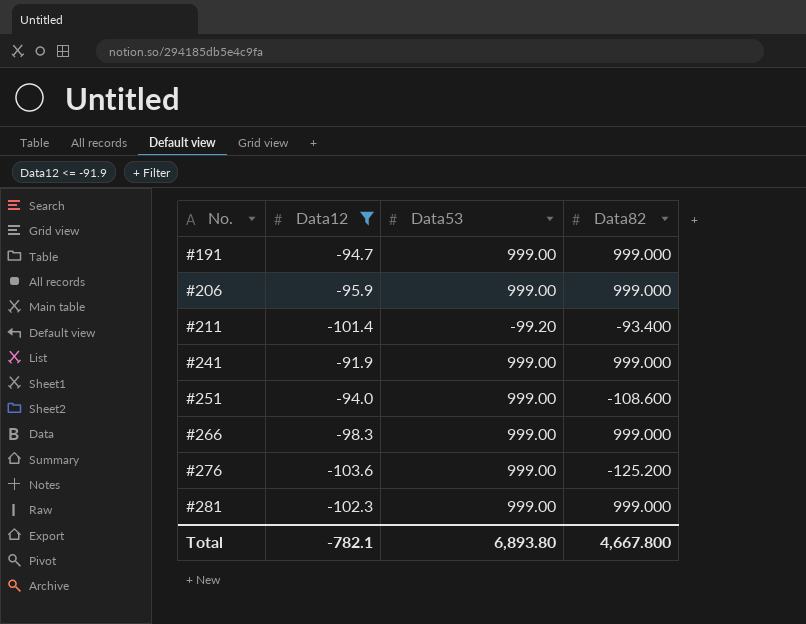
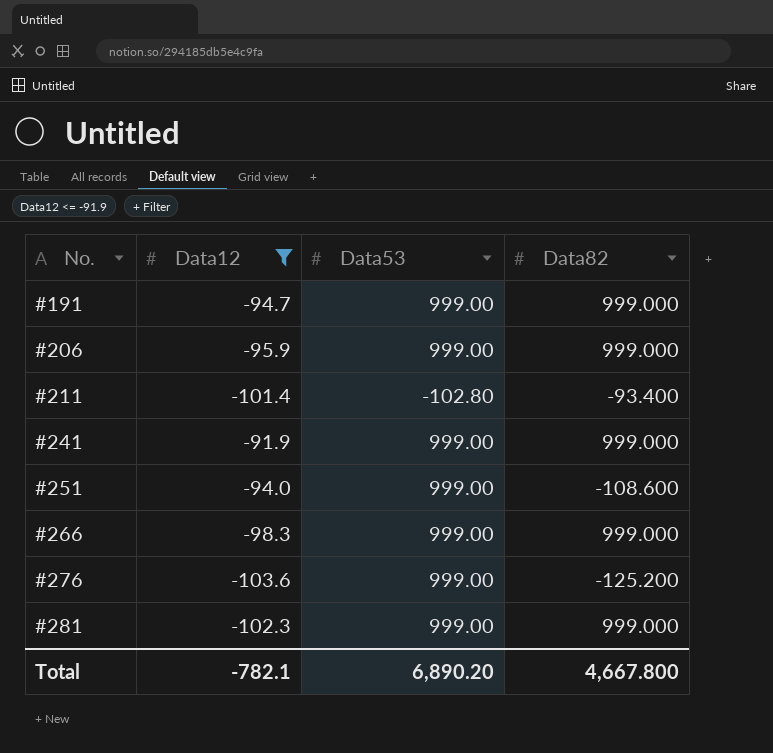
#211 | Data53: -99.20 -> -102.80
Total | Data53: 6,893.80 -> 6,890.20

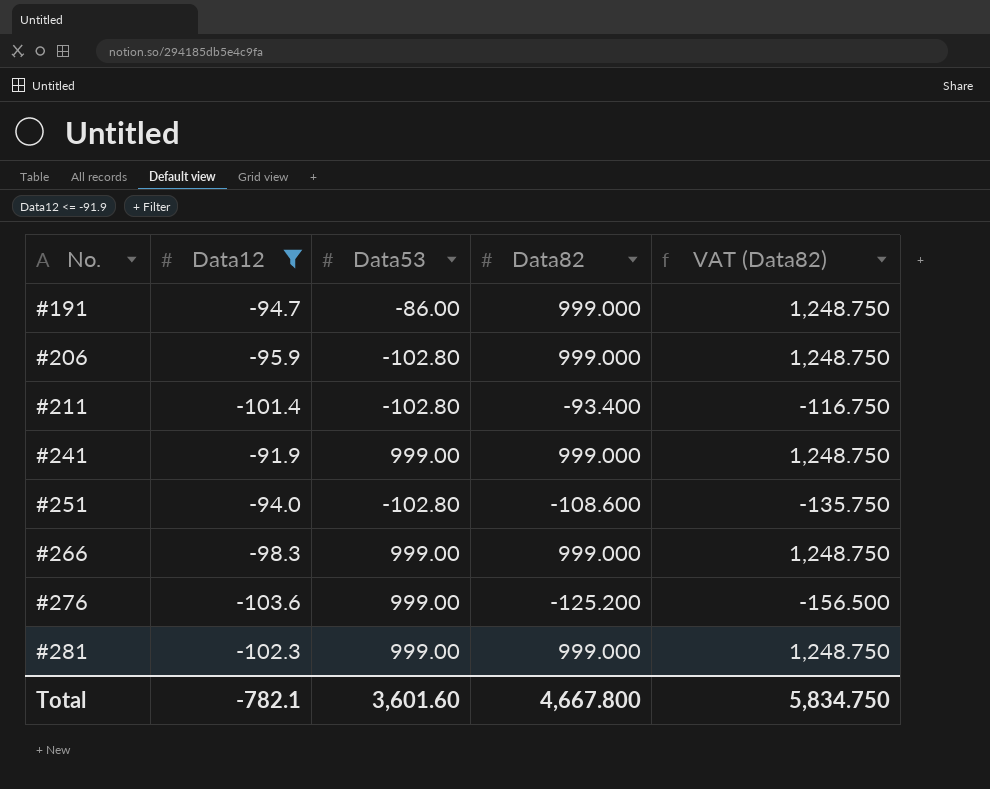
column VAT (Data82) | formula: none -> [Data82] * 1.25
#191 | Data53: 999.00 -> -86.00
#206 | Data53: 999.00 -> -102.80
#251 | Data53: 999.00 -> -102.80
Total | Data53: 6,890.20 -> 3,601.60

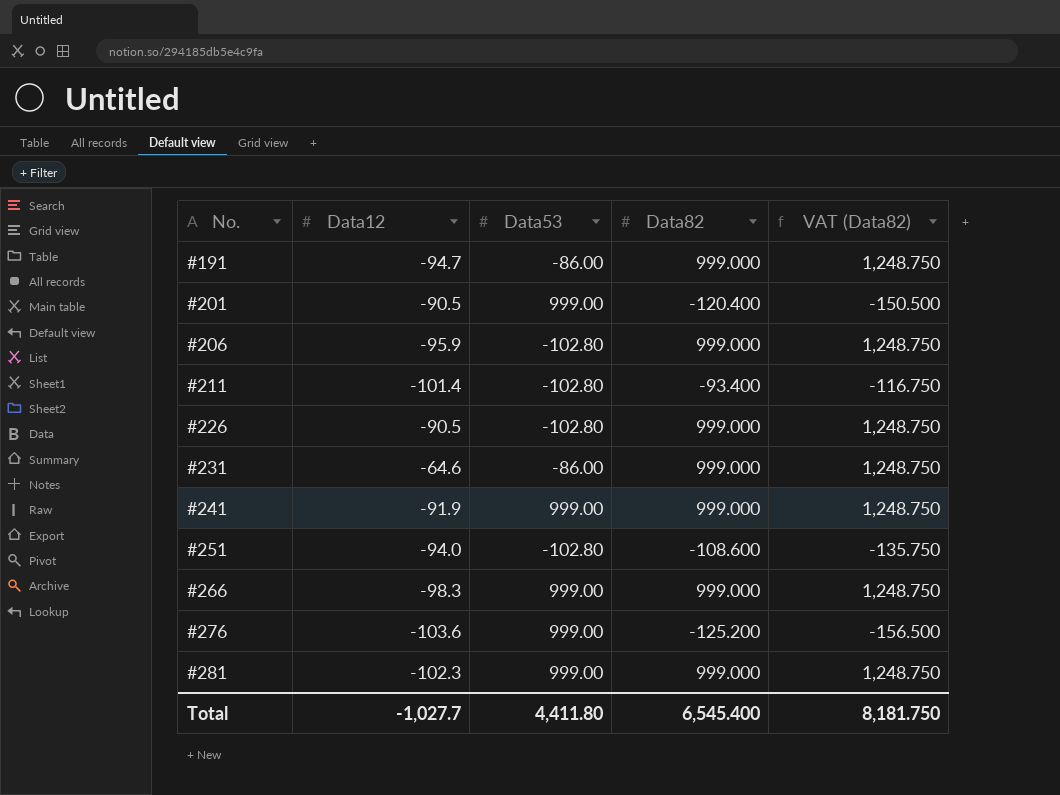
filter: Data12 <= -91.9 -> none
Total | Data12: -782.1 -> -1,027.7
Total | Data53: 3,601.60 -> 4,411.80
Total | Data82: 4,667.800 -> 6,545.400
Total | VAT (Data82): 5,834.750 -> 8,181.750

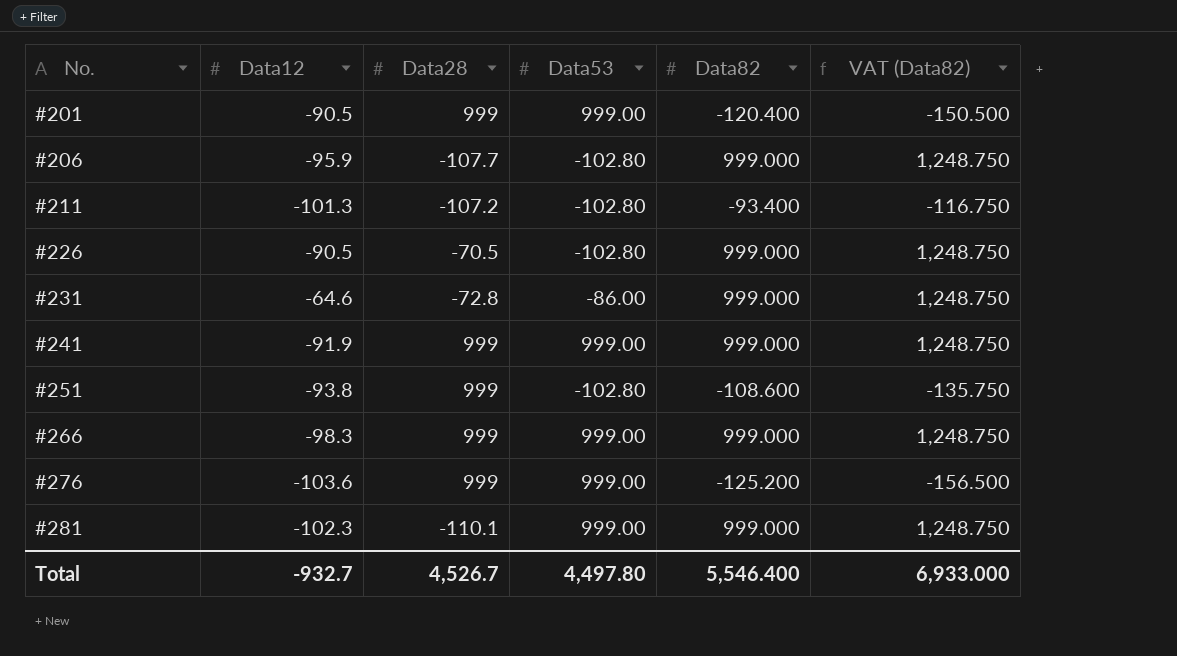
column Data28 | position: none -> 3
row #191: -94.7 | -86.00 | 999.000 | 1,248.750 -> none
#211 | Data12: -101.4 -> -101.3
#251 | Data12: -94.0 -> -93.8
Total | Data12: -1,027.7 -> -932.7
Total | Data53: 4,411.80 -> 4,497.80
Total | Data82: 6,545.400 -> 5,546.400
Total | VAT (Data82): 8,181.750 -> 6,933.000

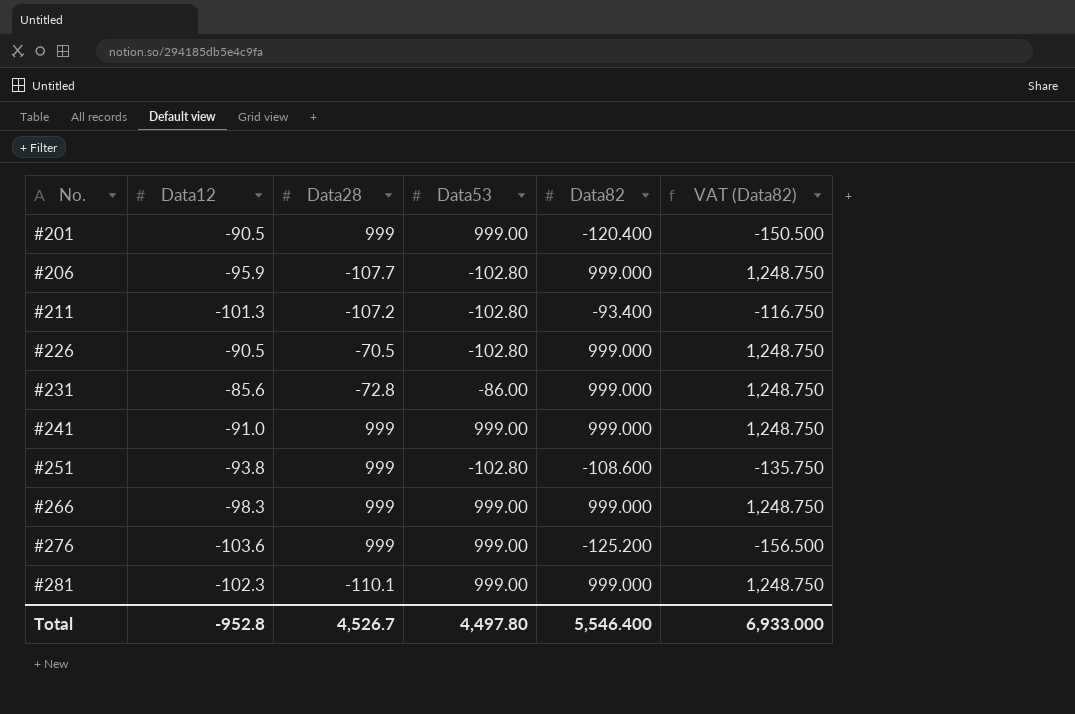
#231 | Data12: -64.6 -> -85.6
#241 | Data12: -91.9 -> -91.0
Total | Data12: -932.7 -> -952.8

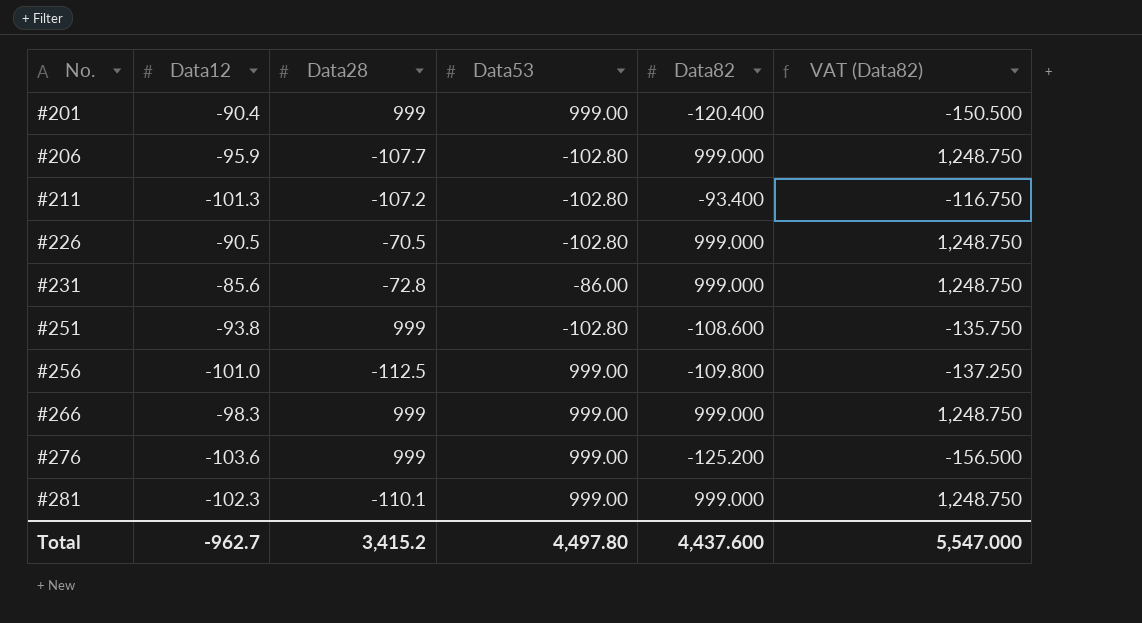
row #241: -91.0 | 999 | 999.00 | 999.000 | 1,248.750 -> none
#201 | Data12: -90.5 -> -90.4
row #256: none -> -101.0 | -112.5 | 999.00 | -109.800 | -137.250
Total | Data12: -952.8 -> -962.7
Total | Data28: 4,526.7 -> 3,415.2
Total | Data82: 5,546.400 -> 4,437.600
Total | VAT (Data82): 6,933.000 -> 5,547.000

